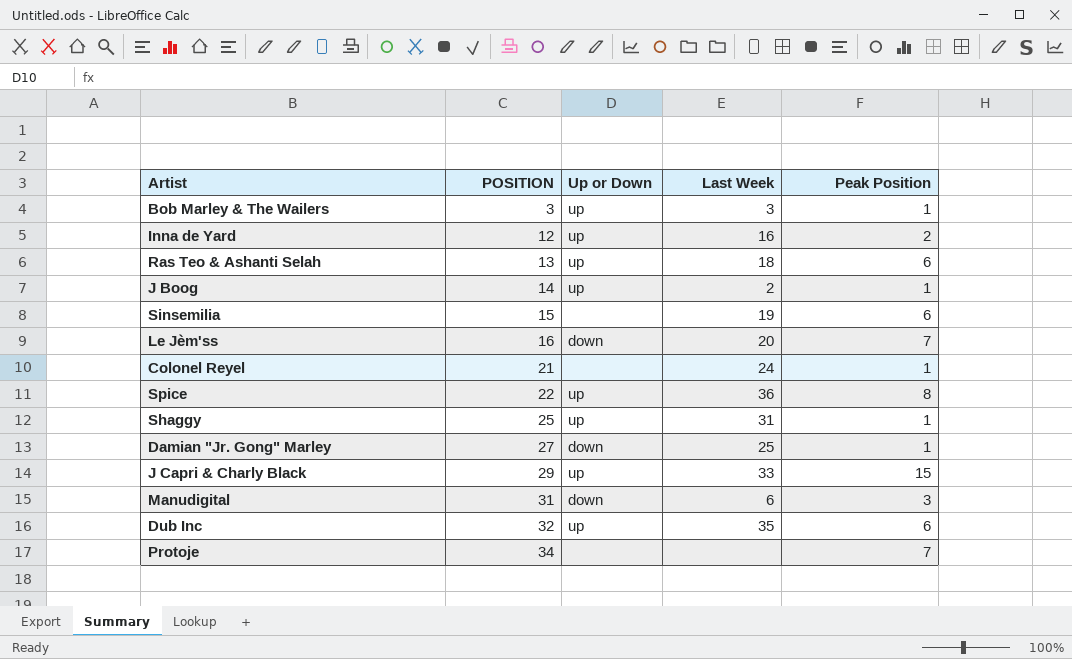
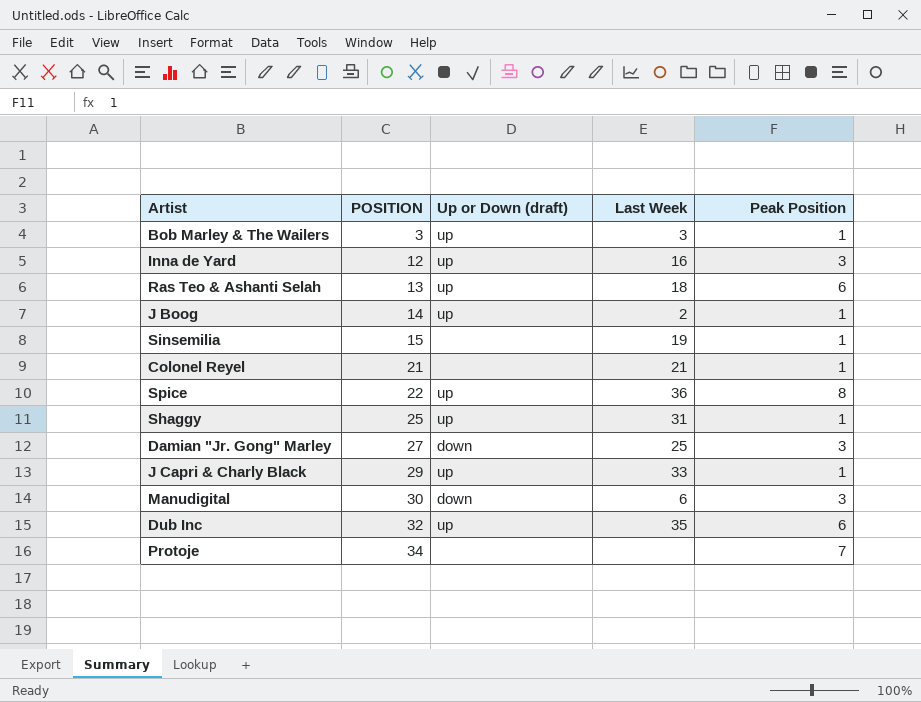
column name: Up or Down -> Up or Down (draft)
row Le Jèm'ss: 16 | down | 20 | 7 -> none
Inna de Yard | Peak Position: 2 -> 3
Sinsemilia | Peak Position: 6 -> 1
Colonel Reyel | Last Week: 24 -> 21
Damian "Jr. Gong" Marley | Peak Position: 1 -> 3
J Capri & Charly Black | Peak Position: 15 -> 1
Manudigital | POSITION: 31 -> 30

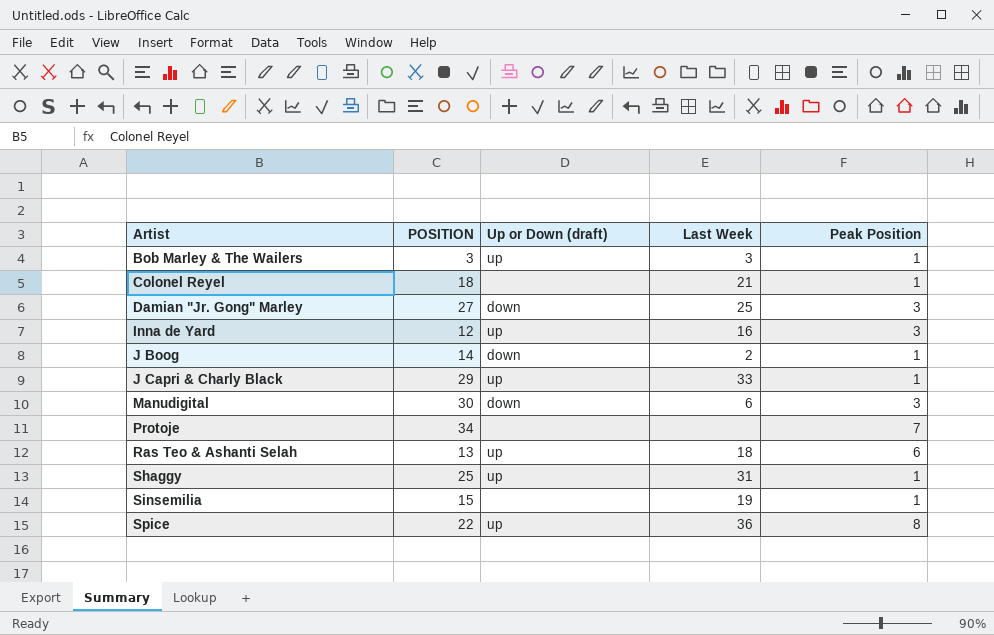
row order: POSITION ascending -> Artist ascending
row Dub Inc: 32 | up | 35 | 6 -> none
Colonel Reyel | POSITION: 21 -> 18
J Boog | Up or Down (draft): up -> down

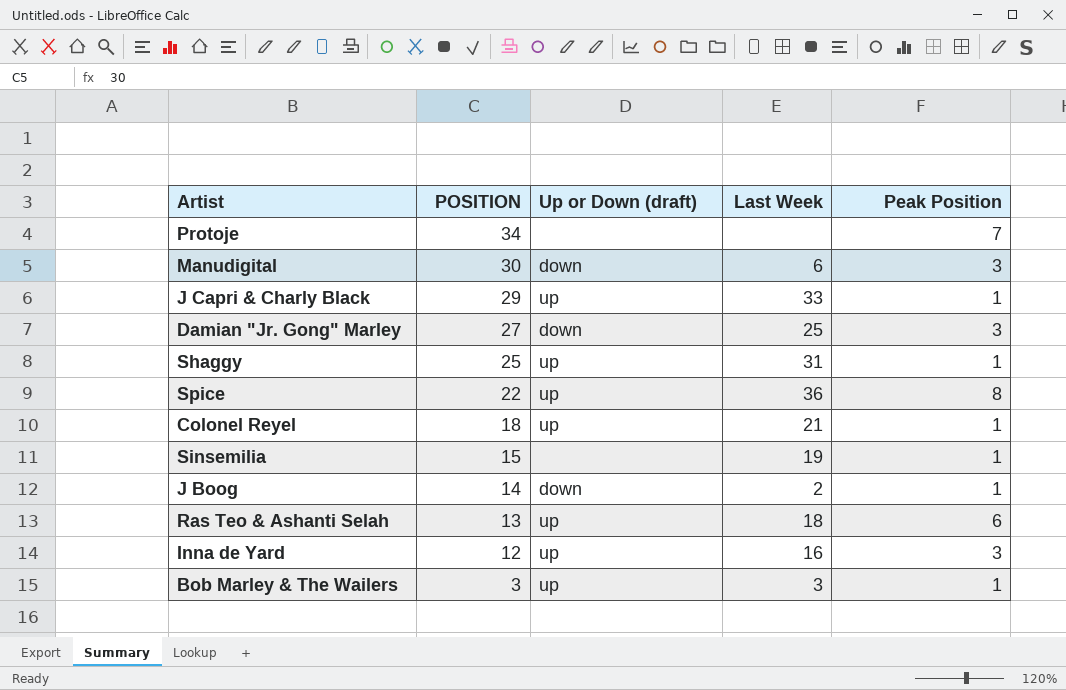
row order: Artist ascending -> POSITION descending
Colonel Reyel | Up or Down (draft): none -> up

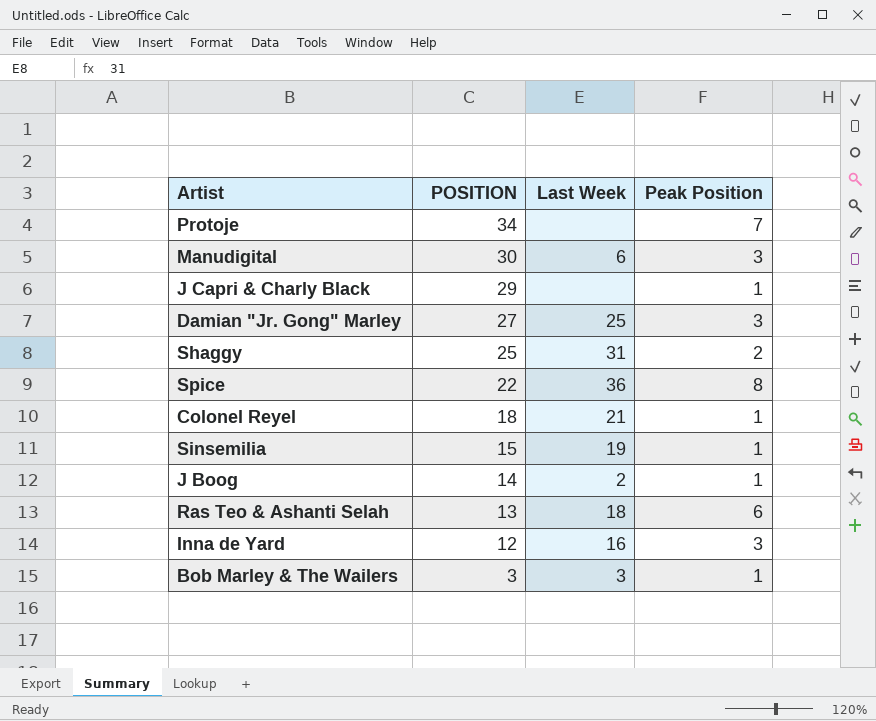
column Up or Down (draft) | position: 3 -> none
J Capri & Charly Black | Last Week: 33 -> none
Shaggy | Peak Position: 1 -> 2

